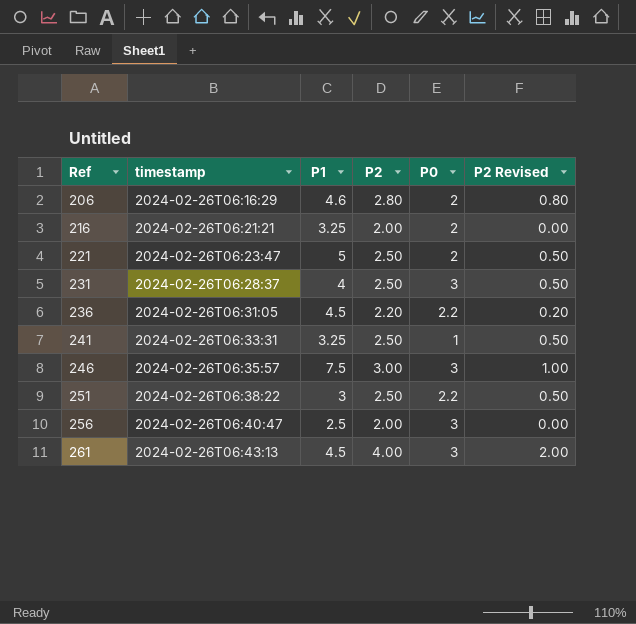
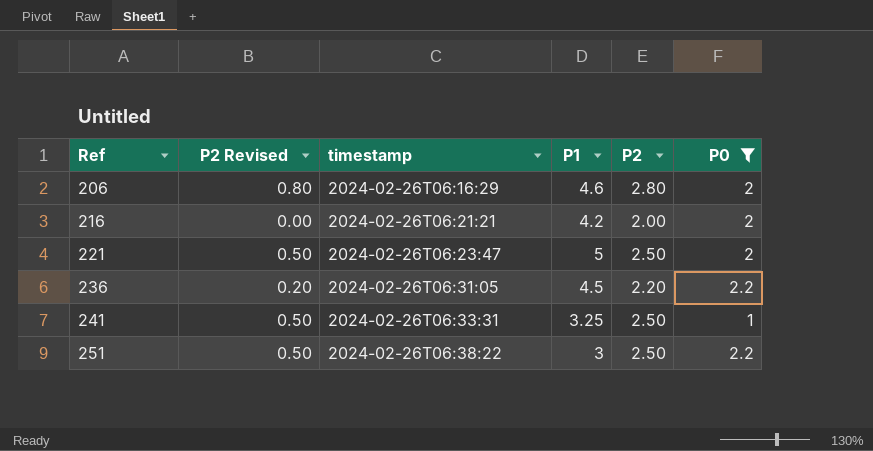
filter: none -> P0 != 3
column P2 Revised | position: 6 -> 2
216 | P1: 3.25 -> 4.2

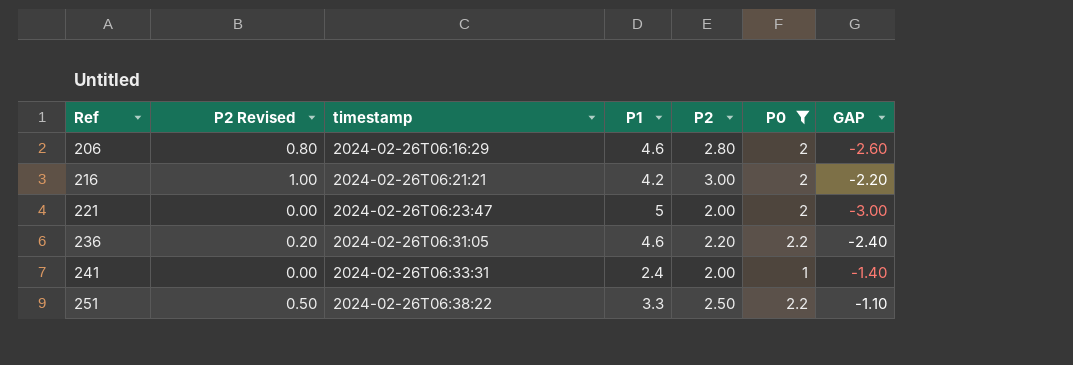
column GAP | formula: none -> [P0] - [P1]
216 | P2 Revised: 0.00 -> 1.00
216 | P2: 2.00 -> 3.00
221 | P2 Revised: 0.50 -> 0.00
221 | P2: 2.50 -> 2.00
236 | P1: 4.5 -> 4.6
241 | P2 Revised: 0.50 -> 0.00
241 | P1: 3.25 -> 2.4
241 | P2: 2.50 -> 2.00
251 | P1: 3 -> 3.3

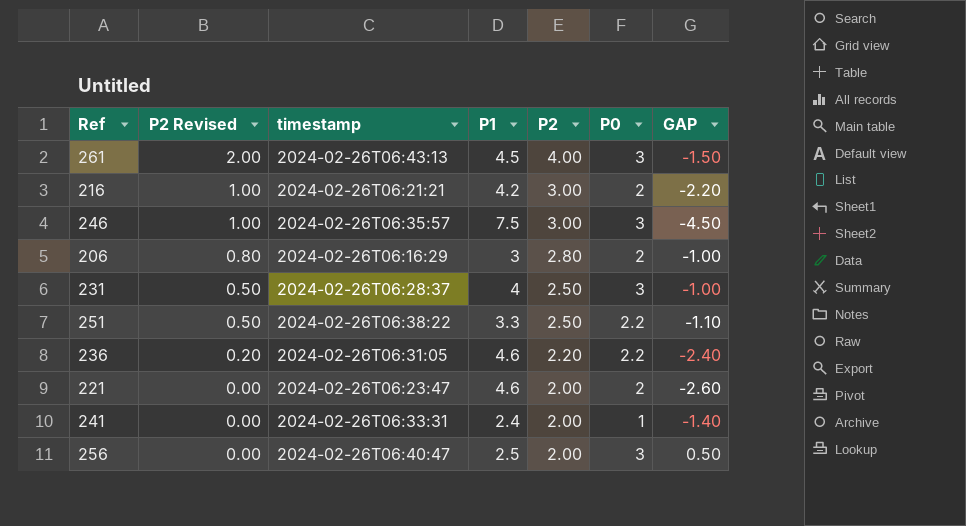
filter: P0 != 3 -> none
row order: Ref ascending -> P2 Revised descending
206 | P1: 4.6 -> 3
206 | GAP: -2.60 -> -1.00
221 | P1: 5 -> 4.6
221 | GAP: -3.00 -> -2.60

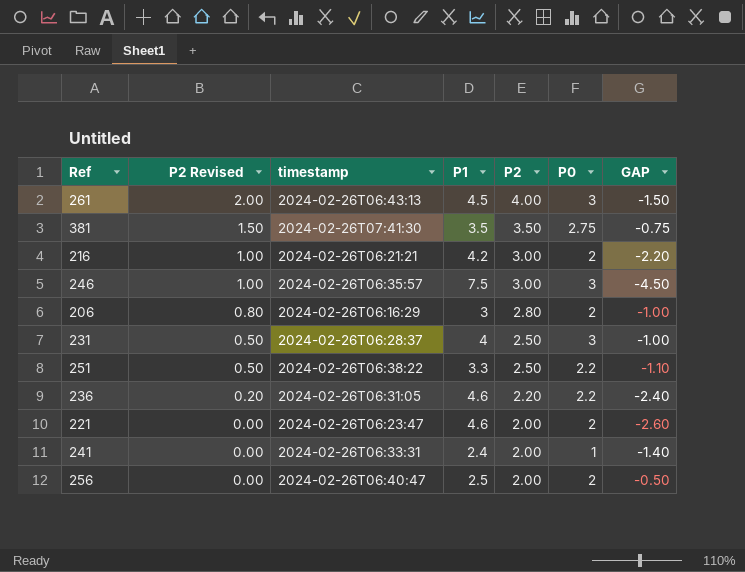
row 381: none -> 1.50 | 2024-02-26T07:41:30 | 3.5 | 3.50 | 2.75 | -0.75
256 | P0: 3 -> 2
256 | GAP: 0.50 -> -0.50

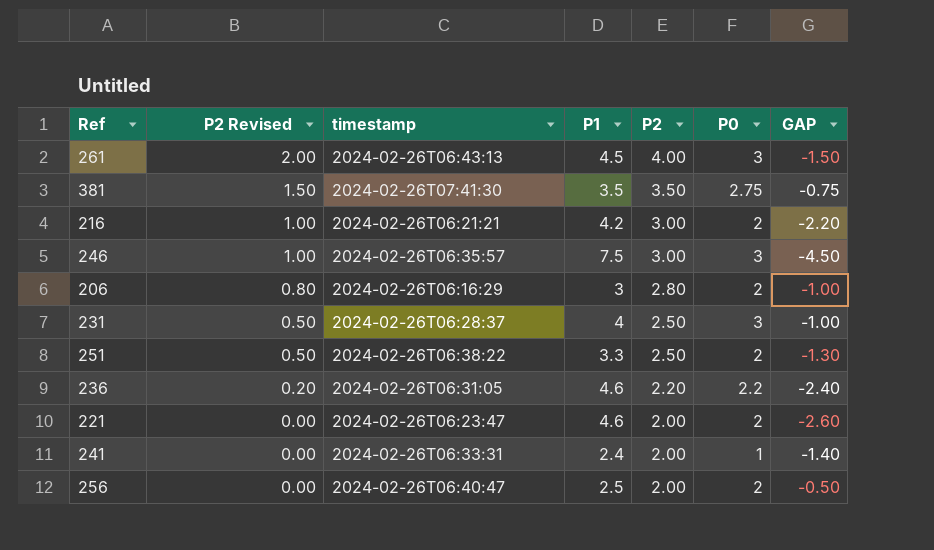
251 | P0: 2.2 -> 2
251 | GAP: -1.10 -> -1.30

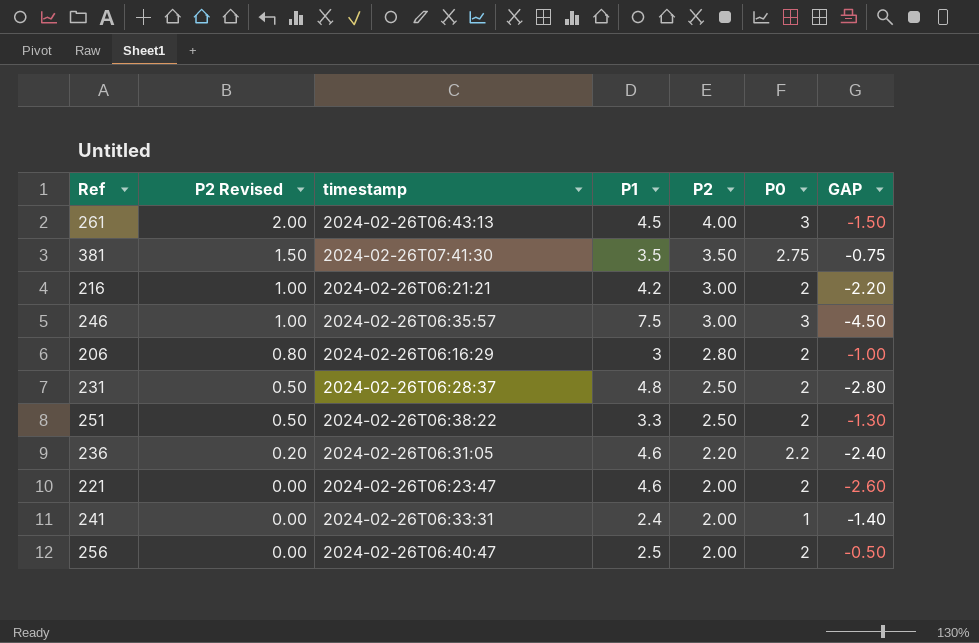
231 | P1: 4 -> 4.8
231 | P0: 3 -> 2
231 | GAP: -1.00 -> -2.80

